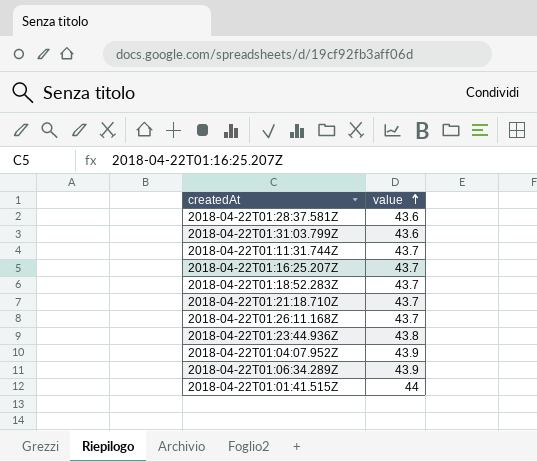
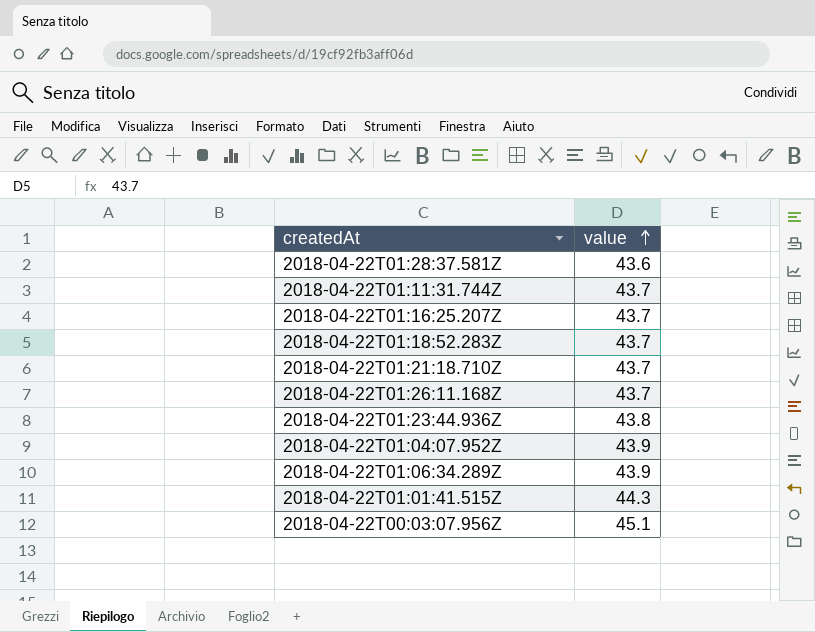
row 2018-04-22T01:31:03.799Z: 43.6 -> none
2018-04-22T01:01:41.515Z | value: 44 -> 44.3
row 2018-04-22T00:03:07.956Z: none -> 45.1

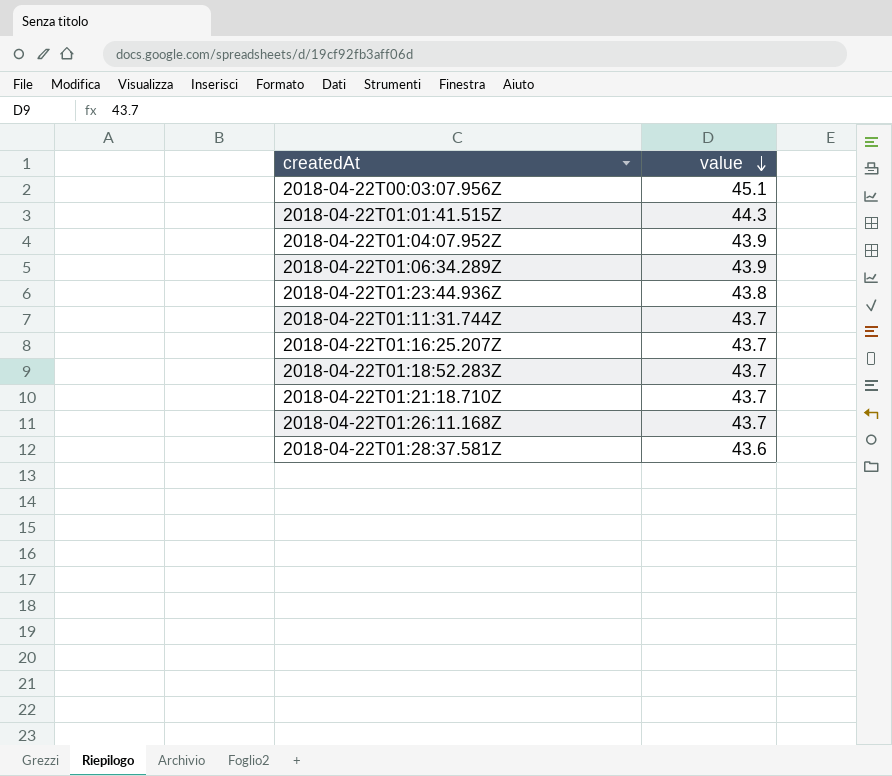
row order: value ascending -> value descending

